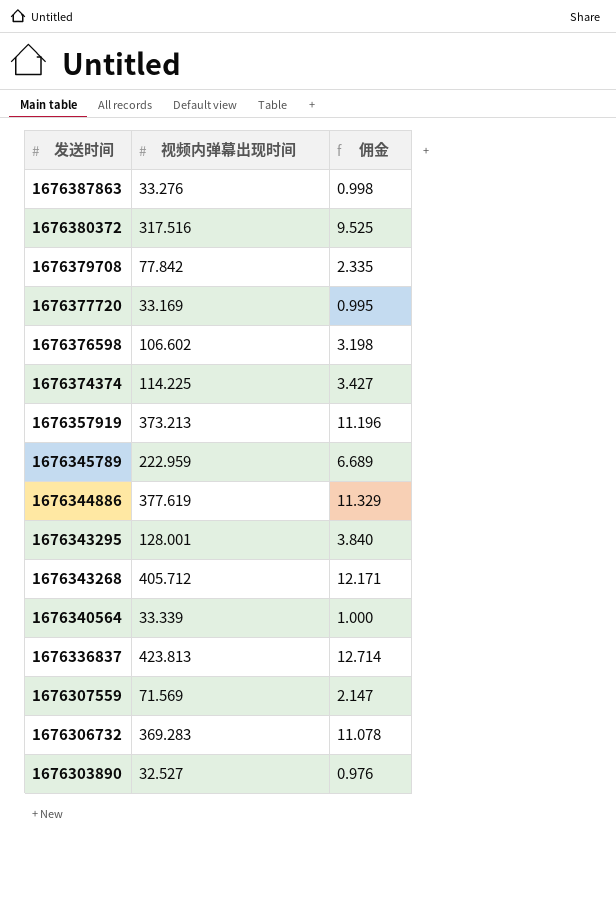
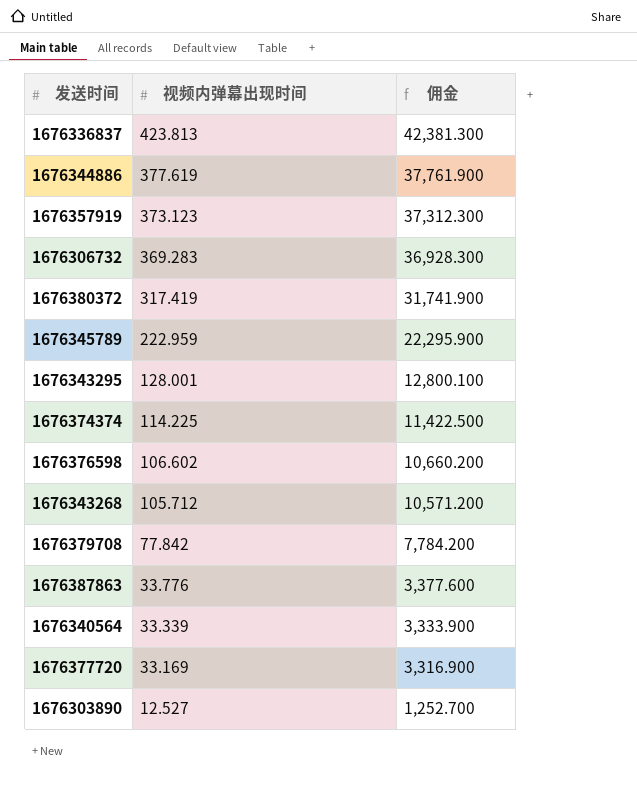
row order: 发送时间 descending -> 视频内弹幕出现时间 descending
column 佣金 | formula: [视频内弹幕出现时间] * 0.03 -> [视频内弹幕出现时间] * 100
row 1676307559: 71.569 | 2.147 -> none
1676357919 | 视频内弹幕出现时间: 373.213 -> 373.123
1676380372 | 视频内弹幕出现时间: 317.516 -> 317.419
1676343268 | 视频内弹幕出现时间: 405.712 -> 105.712
1676387863 | 视频内弹幕出现时间: 33.276 -> 33.776
1676303890 | 视频内弹幕出现时间: 32.527 -> 12.527

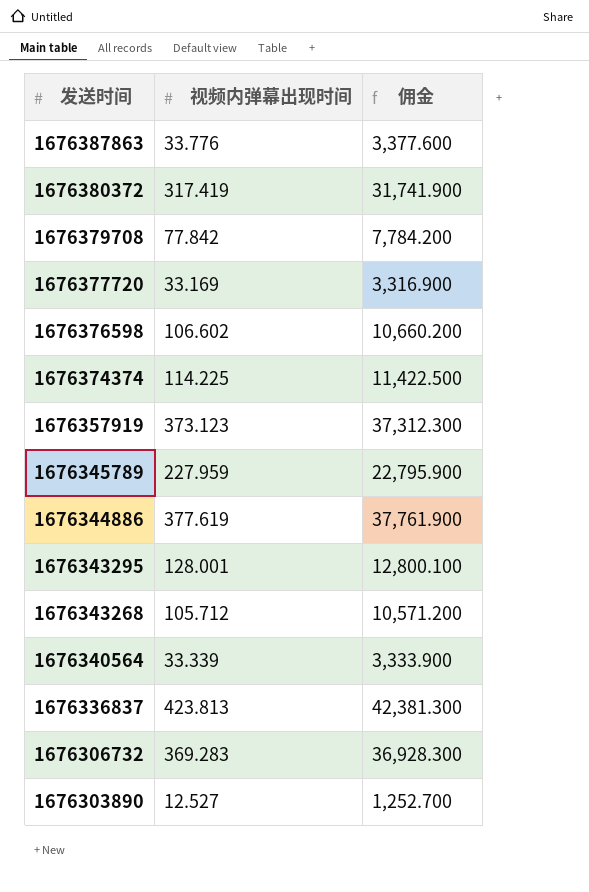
row order: 视频内弹幕出现时间 descending -> 发送时间 descending
1676345789 | 视频内弹幕出现时间: 222.959 -> 227.959
1676345789 | 佣金: 22,295.900 -> 22,795.900

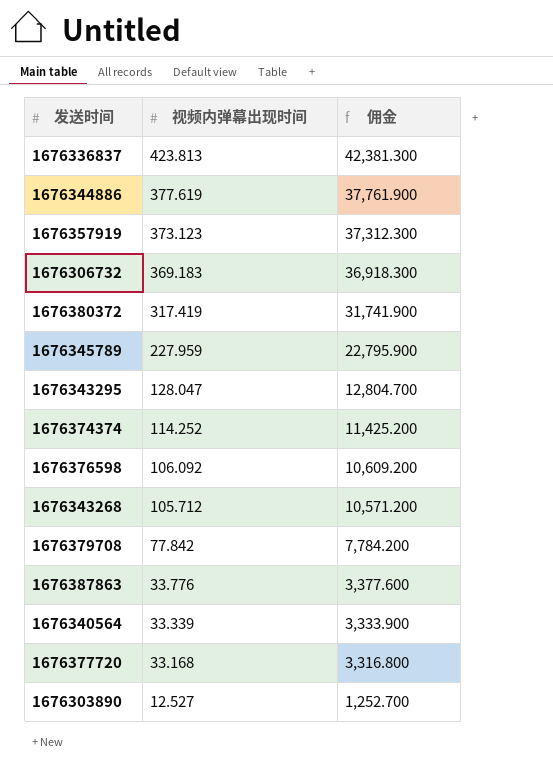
row order: 发送时间 descending -> 视频内弹幕出现时间 descending
1676306732 | 视频内弹幕出现时间: 369.283 -> 369.183
1676306732 | 佣金: 36,928.300 -> 36,918.300
1676343295 | 视频内弹幕出现时间: 128.001 -> 128.047
1676343295 | 佣金: 12,800.100 -> 12,804.700
1676374374 | 视频内弹幕出现时间: 114.225 -> 114.252
1676374374 | 佣金: 11,422.500 -> 11,425.200
1676376598 | 视频内弹幕出现时间: 106.602 -> 106.092
1676376598 | 佣金: 10,660.200 -> 10,609.200
1676377720 | 视频内弹幕出现时间: 33.169 -> 33.168
1676377720 | 佣金: 3,316.900 -> 3,316.800

